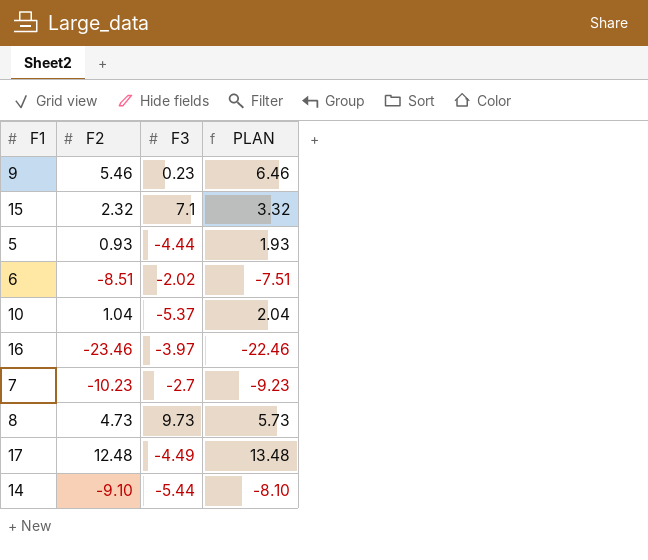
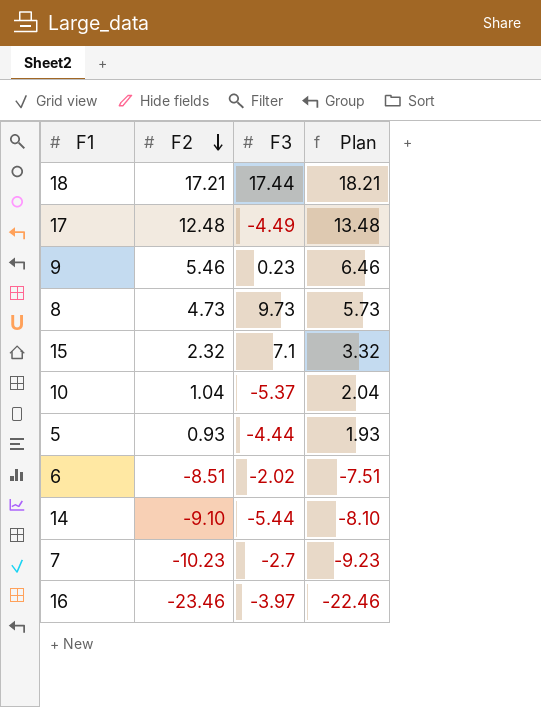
row order: none -> F2 descending
column name: PLAN -> Plan
row 18: none -> 17.21 | 17.44 | 18.21

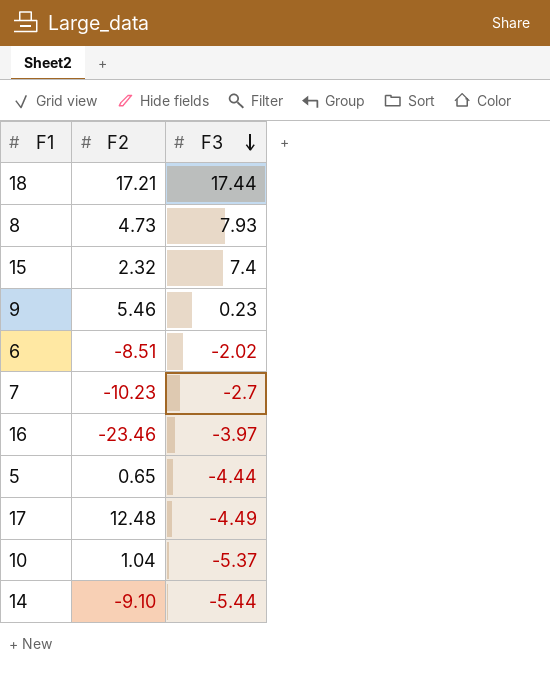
row order: F2 descending -> F3 descending
column Plan | formula: [F2] + 1 -> none
8 | F3: 9.73 -> 7.93
15 | F3: 7.1 -> 7.4
5 | F2: 0.93 -> 0.65

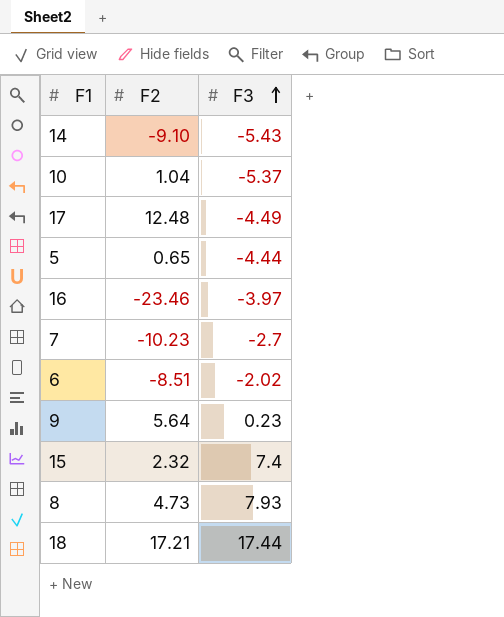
row order: F3 descending -> F3 ascending
14 | F3: -5.44 -> -5.43
9 | F2: 5.46 -> 5.64

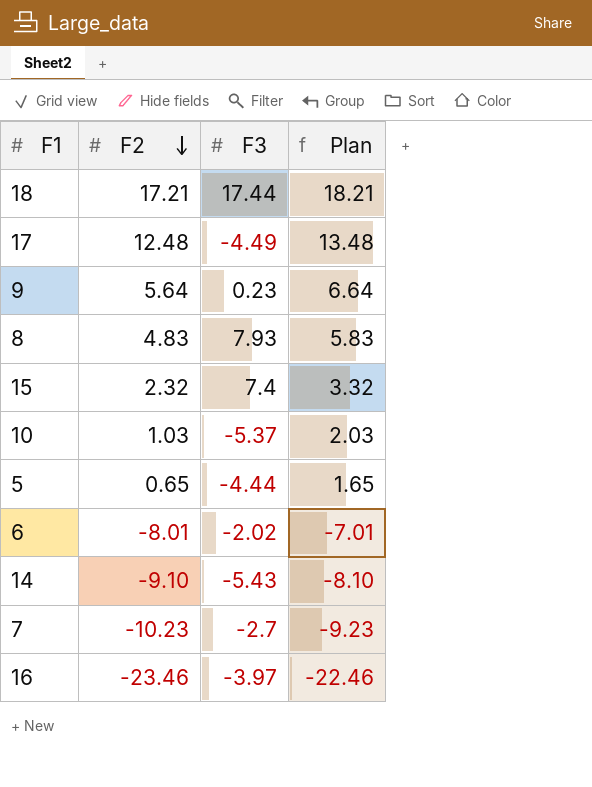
row order: F3 ascending -> F2 descending
column Plan | formula: none -> [F2] + 1
8 | F2: 4.73 -> 4.83
10 | F2: 1.04 -> 1.03
6 | F2: -8.51 -> -8.01

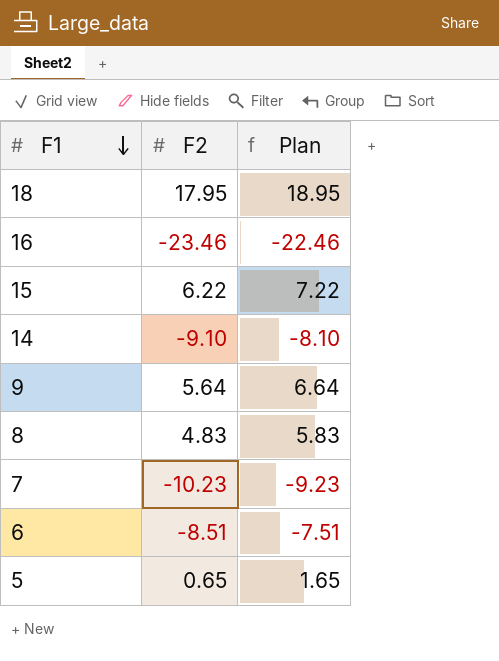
row order: F2 descending -> F1 descending
column F3 | position: 3 -> none
row 17: 12.48 | -4.49 | 13.48 -> none
row 10: 1.03 | -5.37 | 2.03 -> none
18 | F2: 17.21 -> 17.95
18 | Plan: 18.21 -> 18.95
15 | F2: 2.32 -> 6.22
15 | Plan: 3.32 -> 7.22
6 | F2: -8.01 -> -8.51
6 | Plan: -7.01 -> -7.51

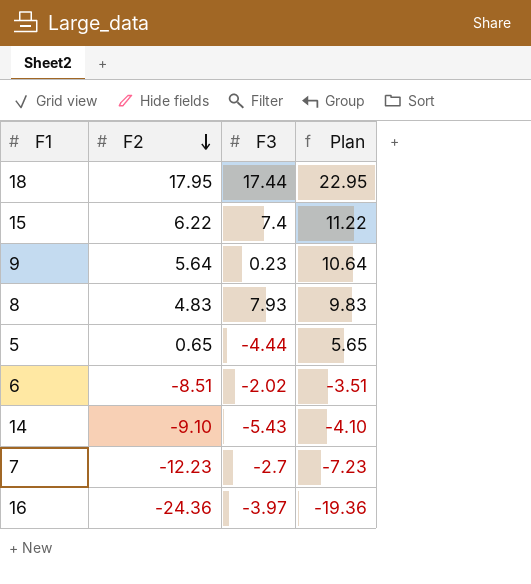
row order: F1 descending -> F2 descending
column F3 | position: none -> 3
column Plan | formula: [F2] + 1 -> [F2] + 5
7 | F2: -10.23 -> -12.23
16 | F2: -23.46 -> -24.36

